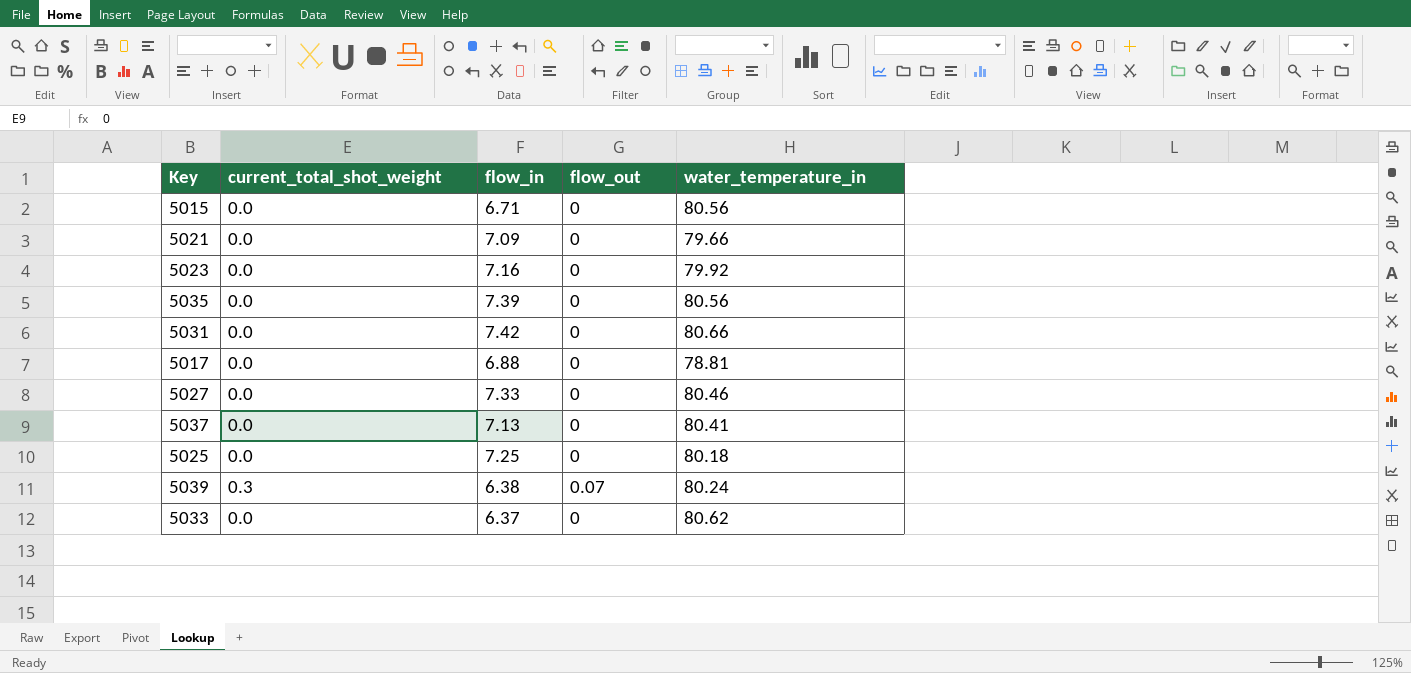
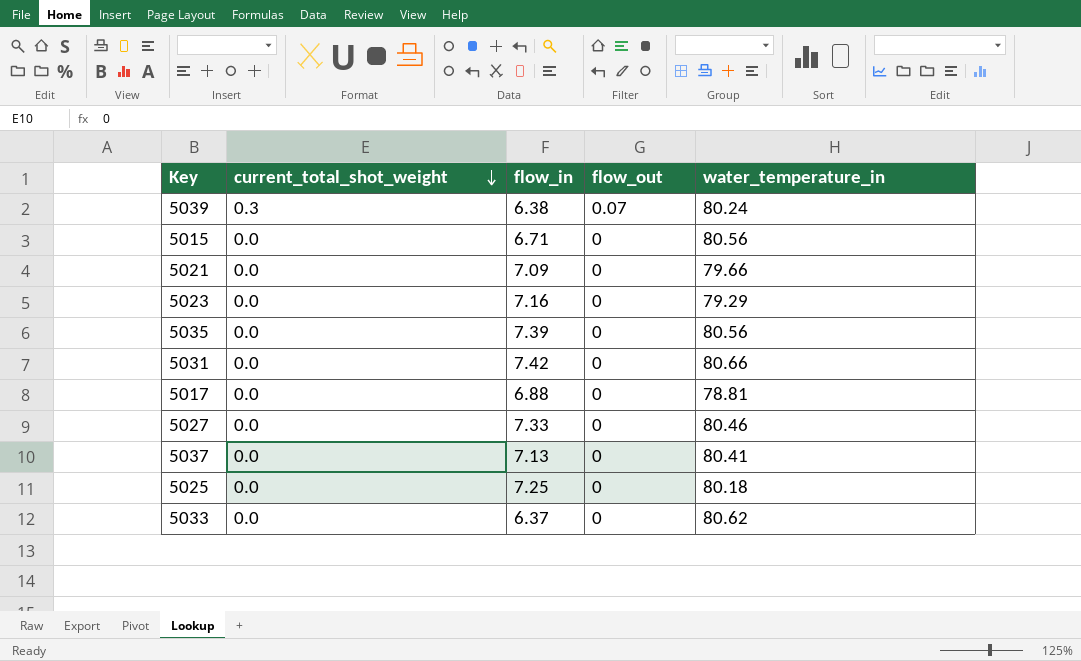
row order: none -> current_total_shot_weight descending
5023 | water_temperature_in: 79.92 -> 79.29

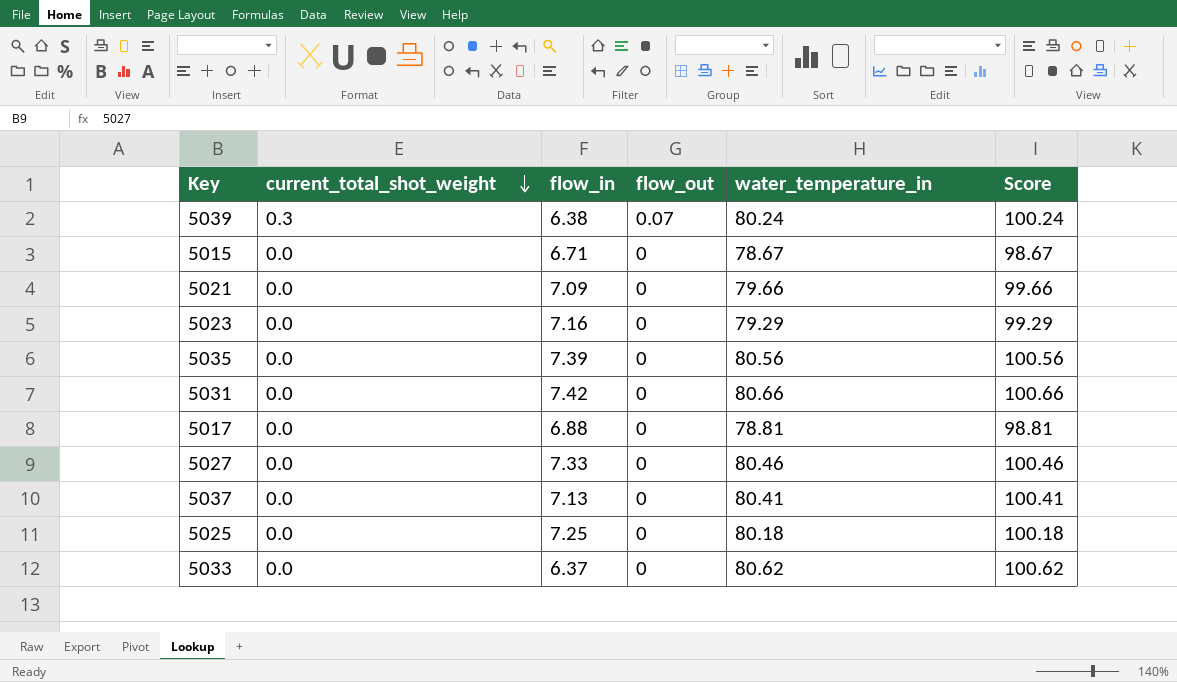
column Score | formula: none -> [water_temperature_in] + 20
5015 | water_temperature_in: 80.56 -> 78.67

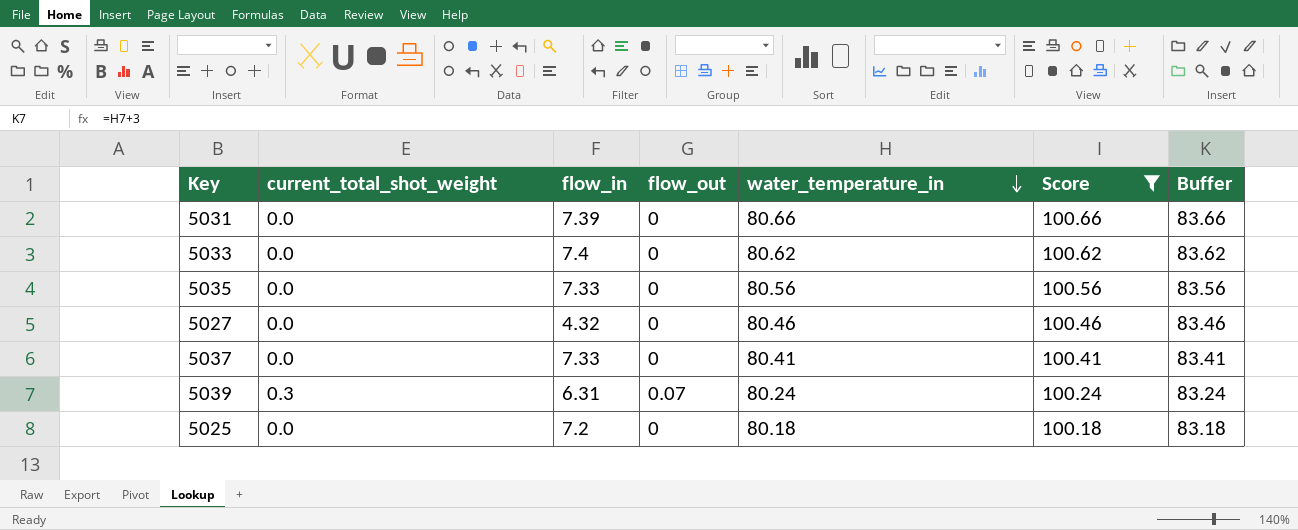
filter: none -> Score >= 100.18
row order: current_total_shot_weight descending -> water_temperature_in descending
column Buffer | formula: none -> [water_temperature_in] + 3
5031 | flow_in: 7.42 -> 7.39
5033 | flow_in: 6.37 -> 7.4
5035 | flow_in: 7.39 -> 7.33
5027 | flow_in: 7.33 -> 4.32
5037 | flow_in: 7.13 -> 7.33
5039 | flow_in: 6.38 -> 6.31
5025 | flow_in: 7.25 -> 7.2

